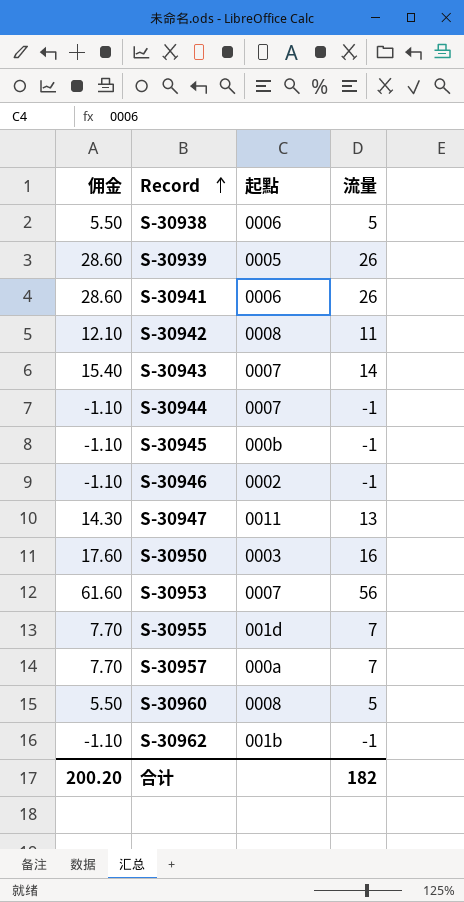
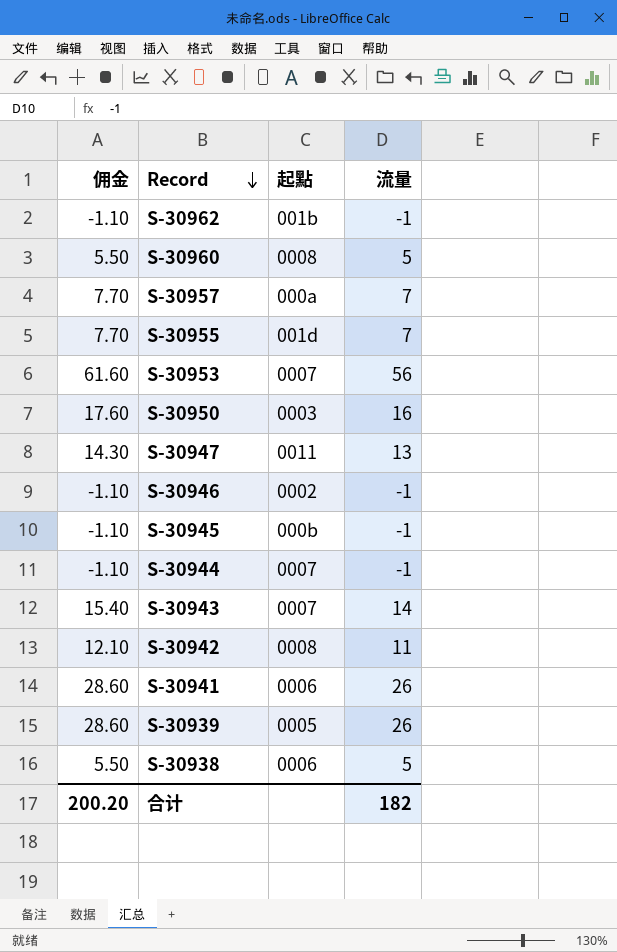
row order: Record ascending -> Record descending

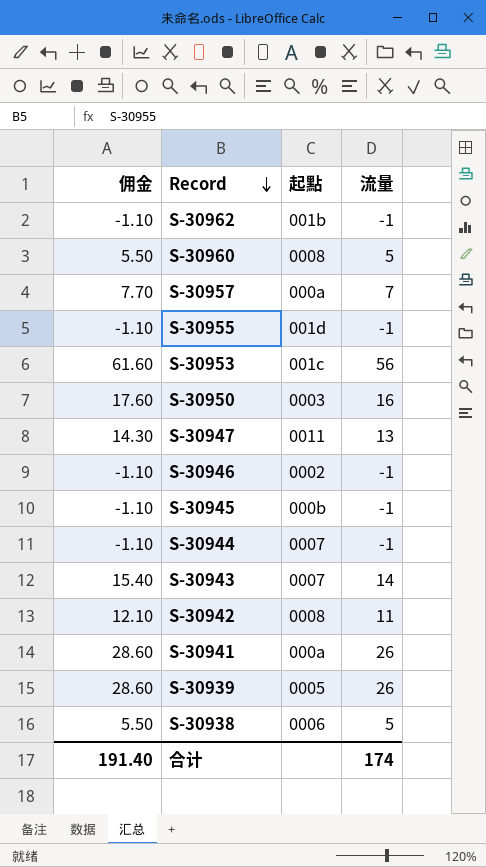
S-30955 | 佣金: 7.70 -> -1.10
S-30955 | 流量: 7 -> -1
S-30953 | 起點: 0007 -> 001c
S-30941 | 起點: 0006 -> 000a
合计 | 佣金: 200.20 -> 191.40
合计 | 流量: 182 -> 174

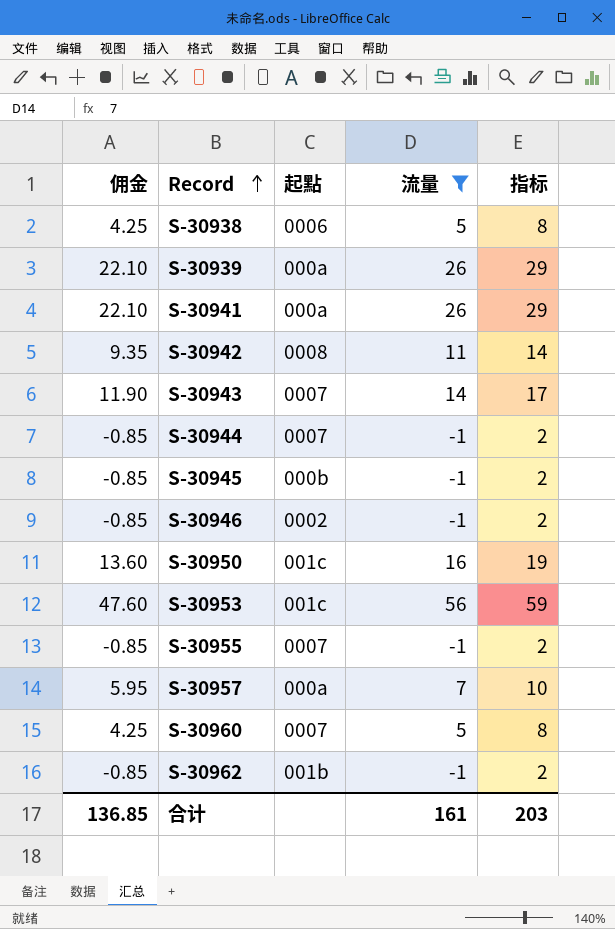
filter: none -> 流量 != 13
row order: Record descending -> Record ascending
column 佣金 | formula: [流量] * 1.1 -> [流量] * 0.85
column 指标 | formula: none -> [流量] + 3
S-30939 | 起點: 0005 -> 000a
S-30950 | 起點: 0003 -> 001c
S-30955 | 起點: 001d -> 0007
S-30960 | 起點: 0008 -> 0007
合计 | 佣金: 191.40 -> 136.85
合计 | 流量: 174 -> 161

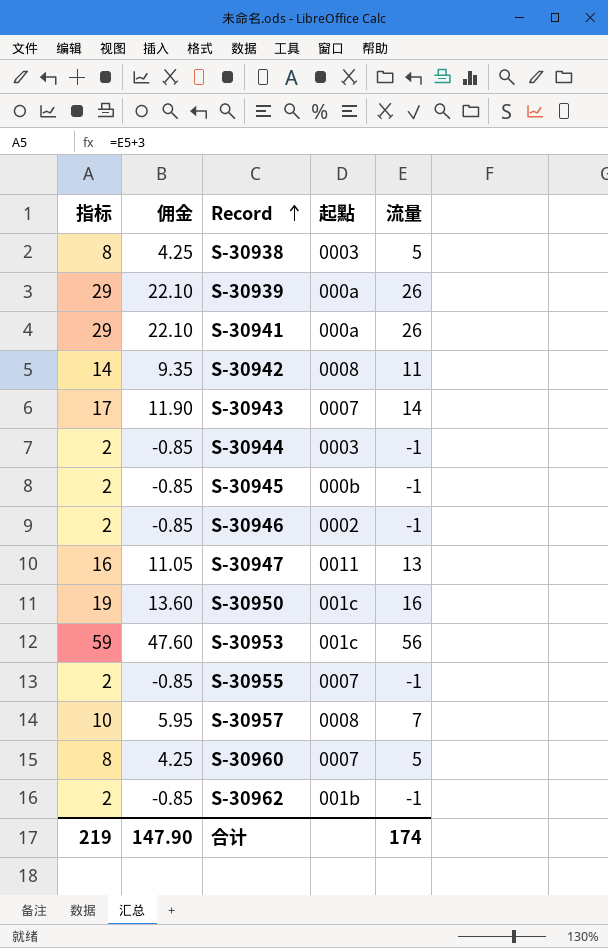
filter: 流量 != 13 -> none
column 指标 | position: 5 -> 1
S-30938 | 起點: 0006 -> 0003
S-30944 | 起點: 0007 -> 0003
S-30957 | 起點: 000a -> 0008
合计 | 指标: 203 -> 219
合计 | 佣金: 136.85 -> 147.90
合计 | 流量: 161 -> 174

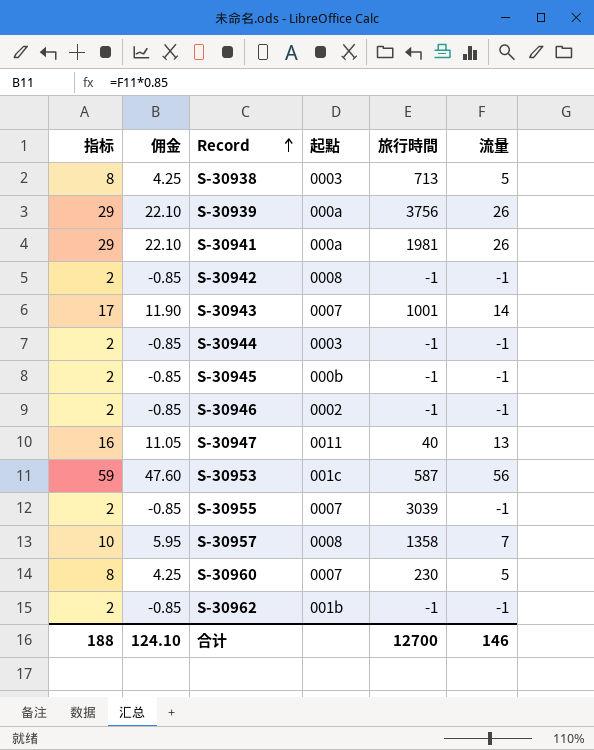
column 旅行時間 | position: none -> 5
row S-30950: 19 | 13.60 | 001c | 16 -> none
S-30942 | 指标: 14 -> 2
S-30942 | 佣金: 9.35 -> -0.85
S-30942 | 流量: 11 -> -1
合计 | 指标: 219 -> 188
合计 | 佣金: 147.90 -> 124.10
合计 | 流量: 174 -> 146

